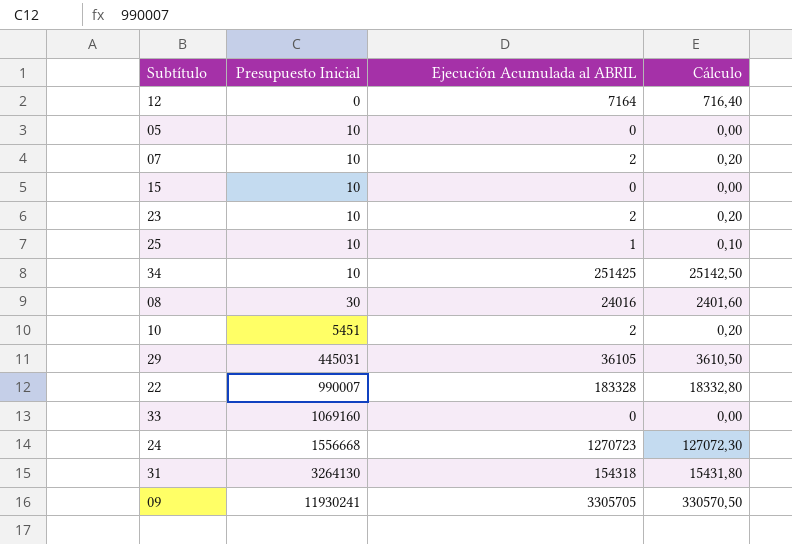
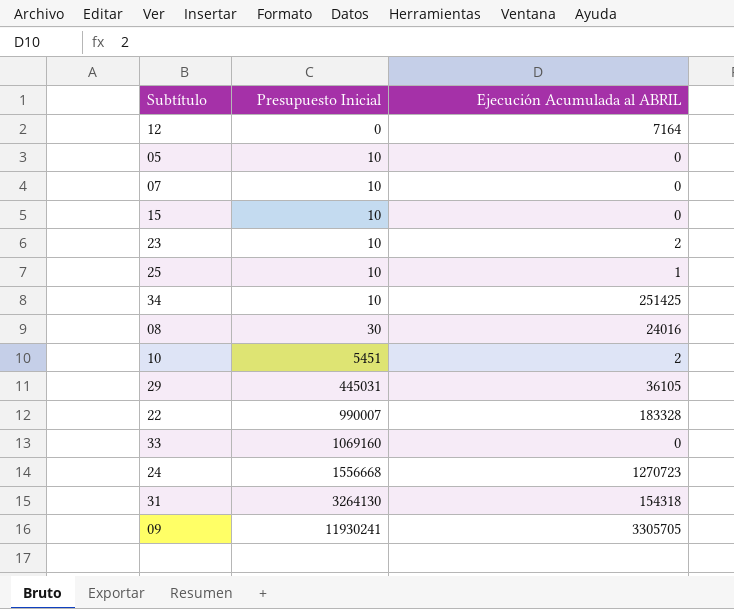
column Cálculo | formula: [Ejecución Acumulada al ABRIL] * 0,1 -> none
07 | Ejecución Acumulada al ABRIL: 2 -> 0

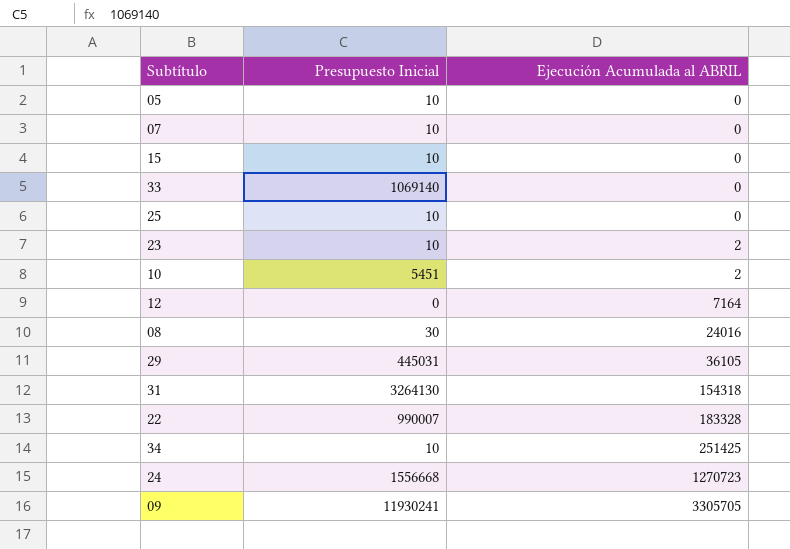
row order: Presupuesto Inicial ascending -> Ejecución Acumulada al ABRIL ascending
33 | Presupuesto Inicial: 1069160 -> 1069140
25 | Ejecución Acumulada al ABRIL: 1 -> 0

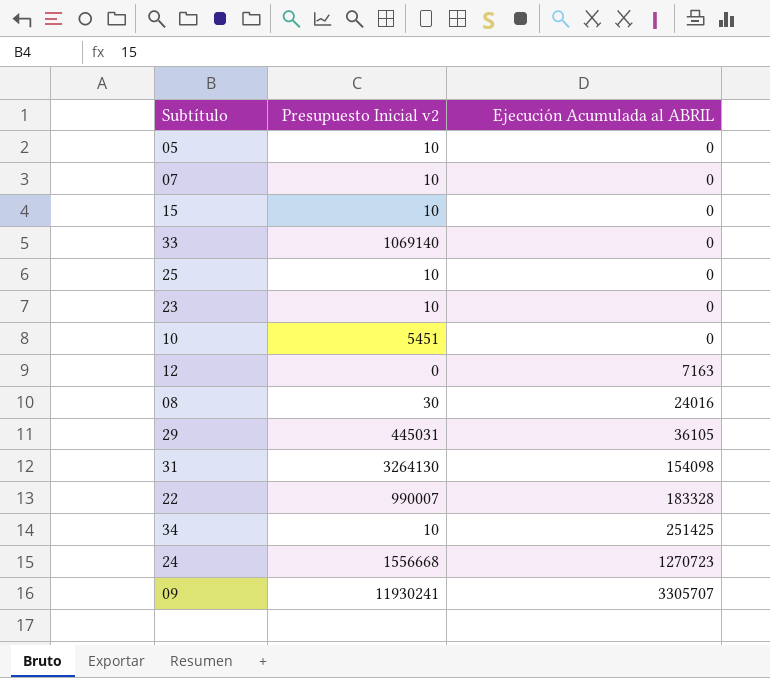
column name: Presupuesto Inicial -> Presupuesto Inicial v2
23 | Ejecución Acumulada al ABRIL: 2 -> 0
10 | Ejecución Acumulada al ABRIL: 2 -> 0
12 | Ejecución Acumulada al ABRIL: 7164 -> 7163
31 | Ejecución Acumulada al ABRIL: 154318 -> 154098
09 | Ejecución Acumulada al ABRIL: 3305705 -> 3305707

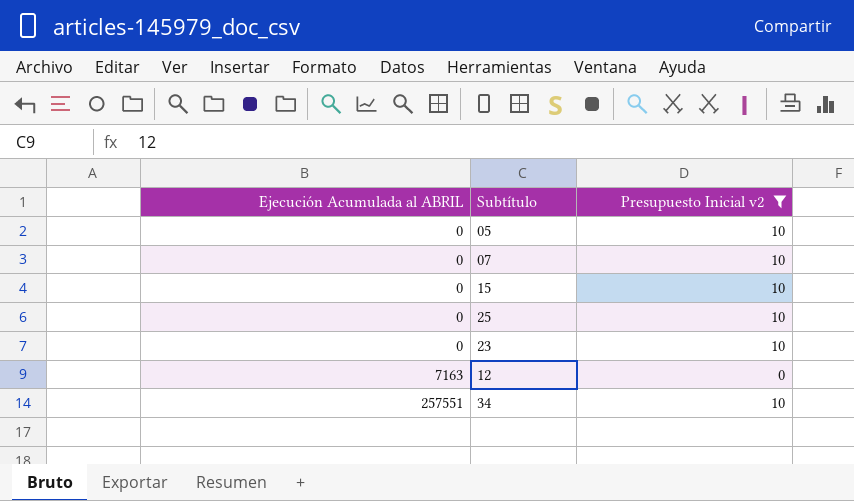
filter: none -> Presupuesto Inicial v2 <= 10
column Ejecución Acumulada al ABRIL | position: 3 -> 1
34 | Ejecución Acumulada al ABRIL: 251425 -> 257551

